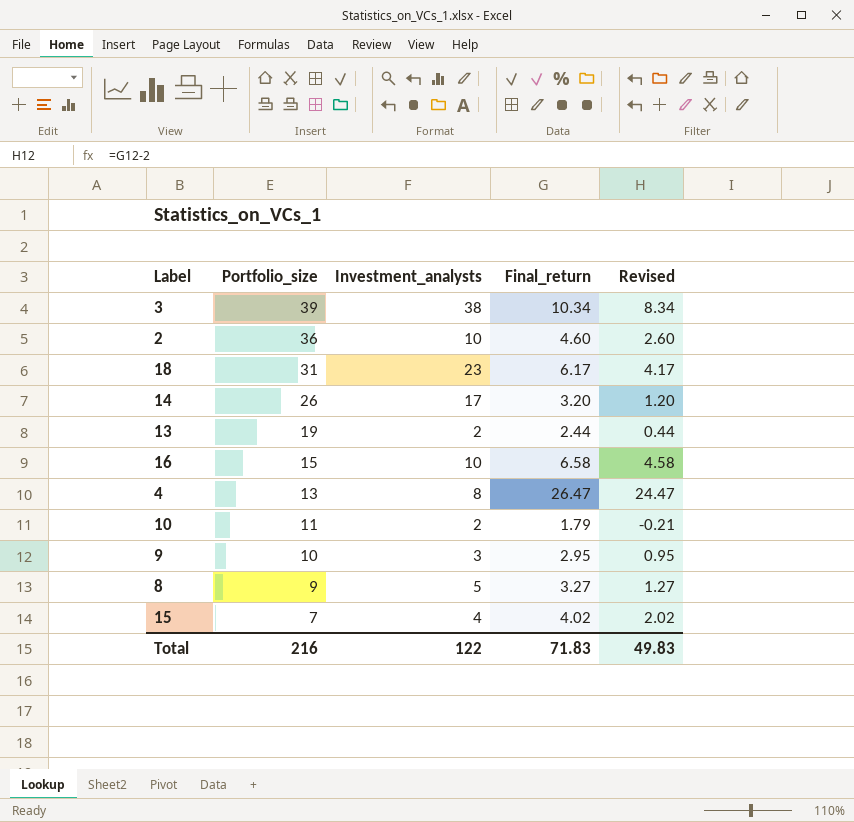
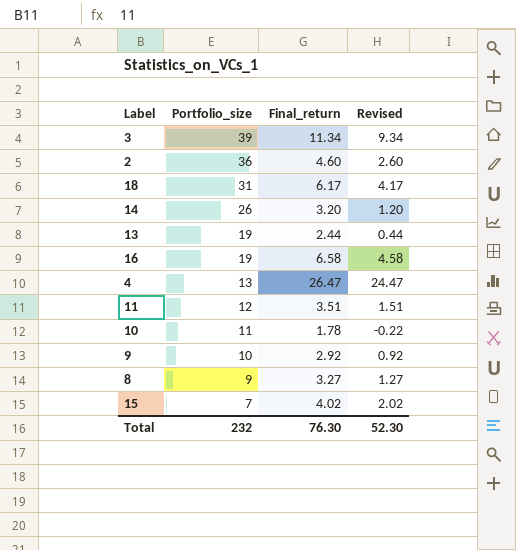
column Investment_analysts | position: 3 -> none
3 | Final_return: 10.34 -> 11.34
3 | Revised: 8.34 -> 9.34
16 | Portfolio_size: 15 -> 19
row 11: none -> 12 | 3.51 | 1.51
10 | Final_return: 1.79 -> 1.78
10 | Revised: -0.21 -> -0.22
9 | Final_return: 2.95 -> 2.92
9 | Revised: 0.95 -> 0.92
Total | Portfolio_size: 216 -> 232
Total | Final_return: 71.83 -> 76.30
Total | Revised: 49.83 -> 52.30

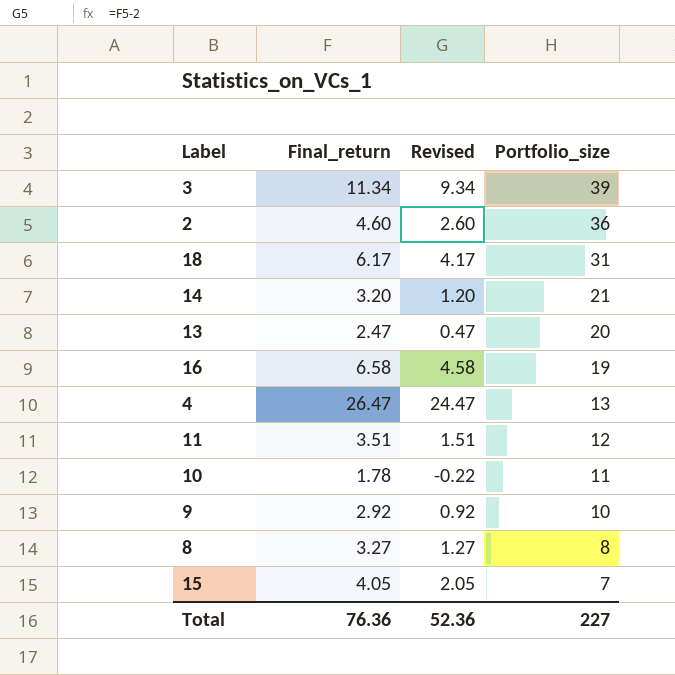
column Portfolio_size | position: 2 -> 4
14 | Portfolio_size: 26 -> 21
13 | Final_return: 2.44 -> 2.47
13 | Revised: 0.44 -> 0.47
13 | Portfolio_size: 19 -> 20
8 | Portfolio_size: 9 -> 8
15 | Final_return: 4.02 -> 4.05
15 | Revised: 2.02 -> 2.05
Total | Final_return: 76.30 -> 76.36
Total | Revised: 52.30 -> 52.36
Total | Portfolio_size: 232 -> 227

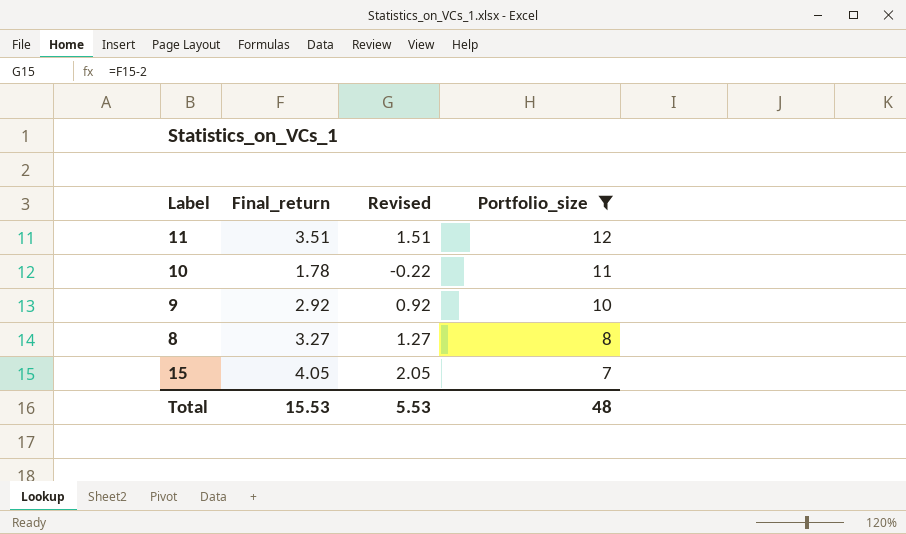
filter: none -> Portfolio_size <= 12
Total | Final_return: 76.36 -> 15.53
Total | Revised: 52.36 -> 5.53
Total | Portfolio_size: 227 -> 48

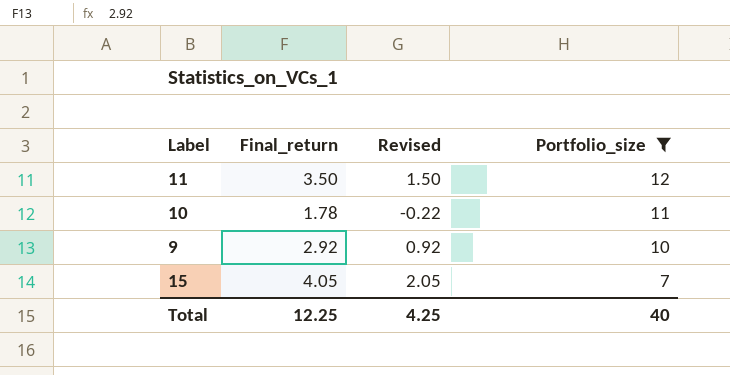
row 8: 3.27 | 1.27 | 8 -> none
11 | Final_return: 3.51 -> 3.50
11 | Revised: 1.51 -> 1.50
Total | Final_return: 15.53 -> 12.25
Total | Revised: 5.53 -> 4.25
Total | Portfolio_size: 48 -> 40

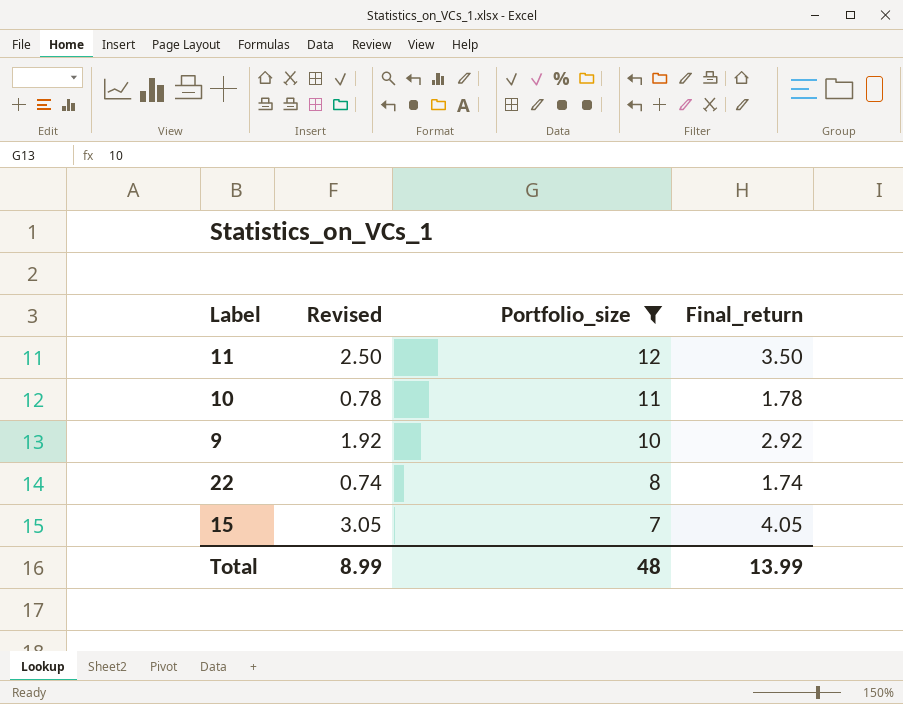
column Revised | formula: [Final_return] - 2 -> [Final_return] - 1
column Final_return | position: 2 -> 4
row 22: none -> 0.74 | 8 | 1.74
Total | Revised: 4.25 -> 8.99
Total | Portfolio_size: 40 -> 48
Total | Final_return: 12.25 -> 13.99

